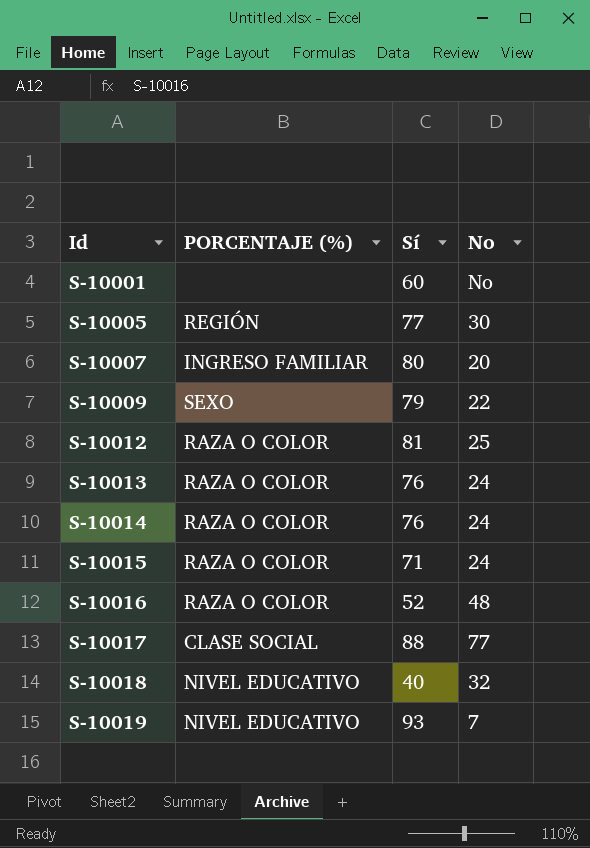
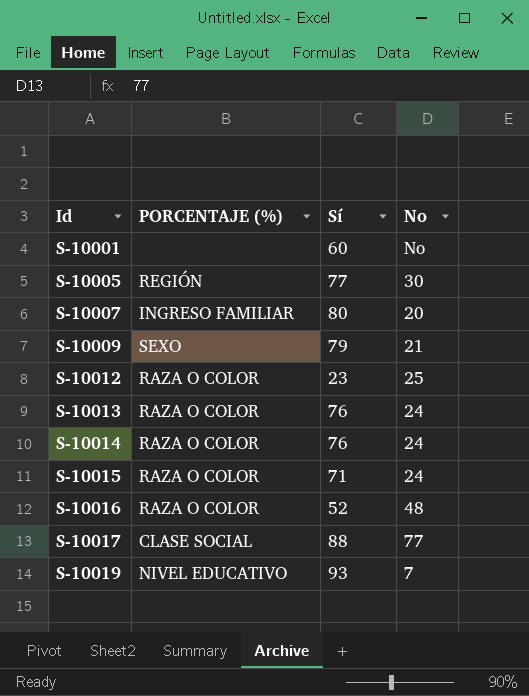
row S-10018: NIVEL EDUCATIVO | 40 | 32 -> none
S-10009 | No: 22 -> 21
S-10012 | Sí: 81 -> 23

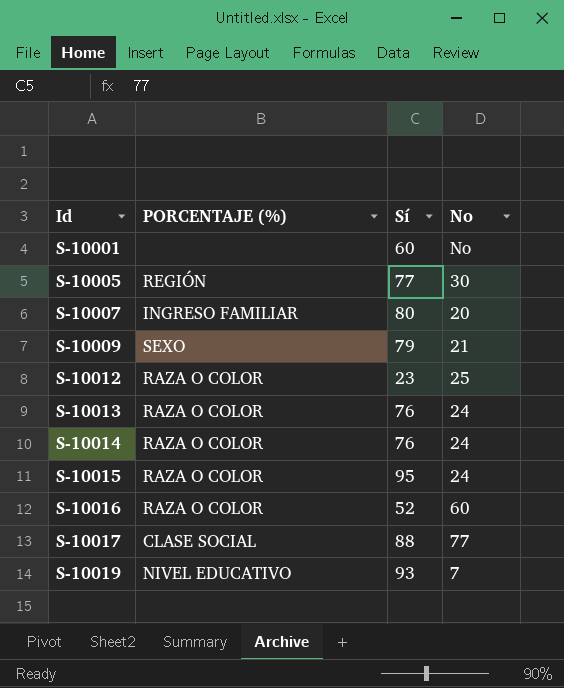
S-10015 | Sí: 71 -> 95
S-10016 | No: 48 -> 60

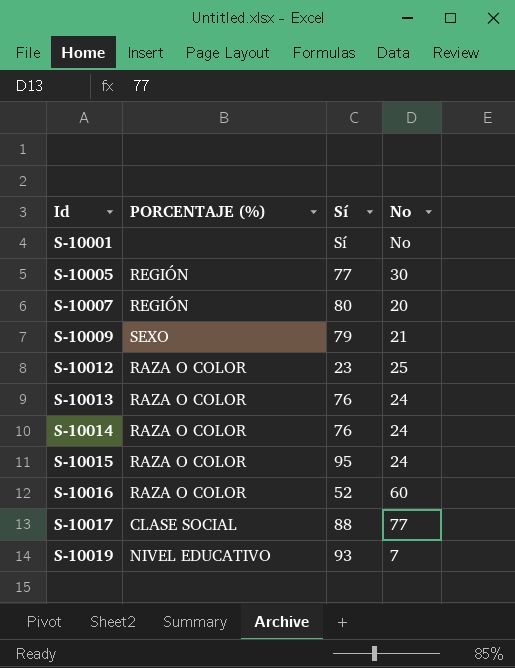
S-10001 | Sí: 60 -> Sí
S-10007 | PORCENTAJE (%): INGRESO FAMILIAR -> REGIÓN

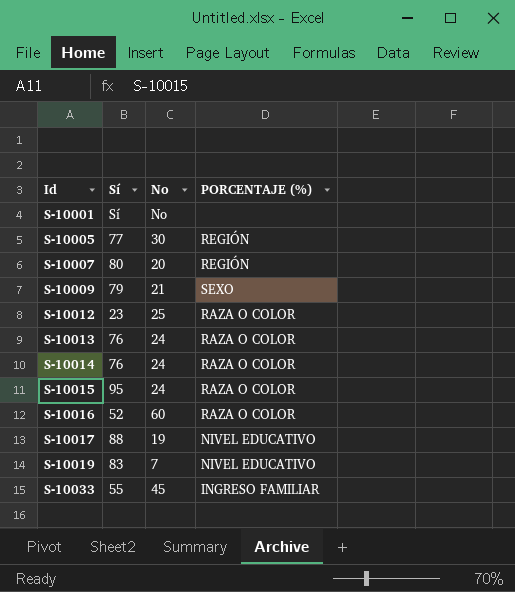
column PORCENTAJE (%) | position: 2 -> 4
S-10017 | No: 77 -> 19
S-10017 | PORCENTAJE (%): CLASE SOCIAL -> NIVEL EDUCATIVO
S-10019 | Sí: 93 -> 83
row S-10033: none -> 55 | 45 | INGRESO FAMILIAR

